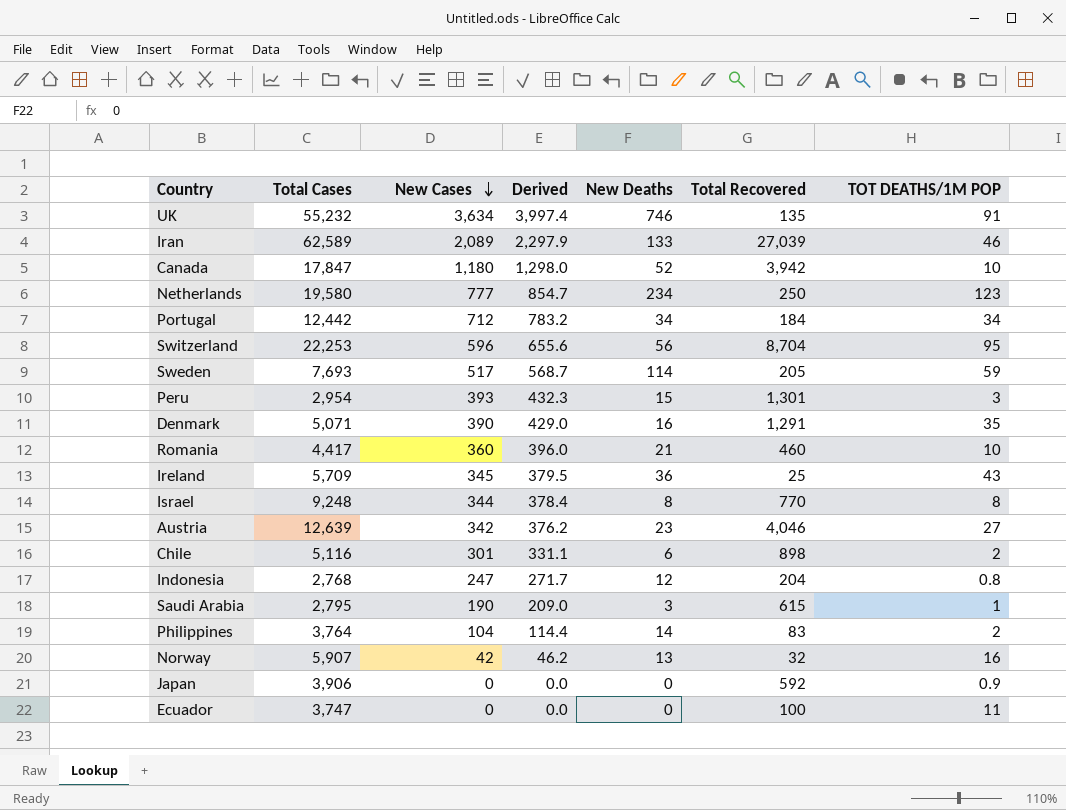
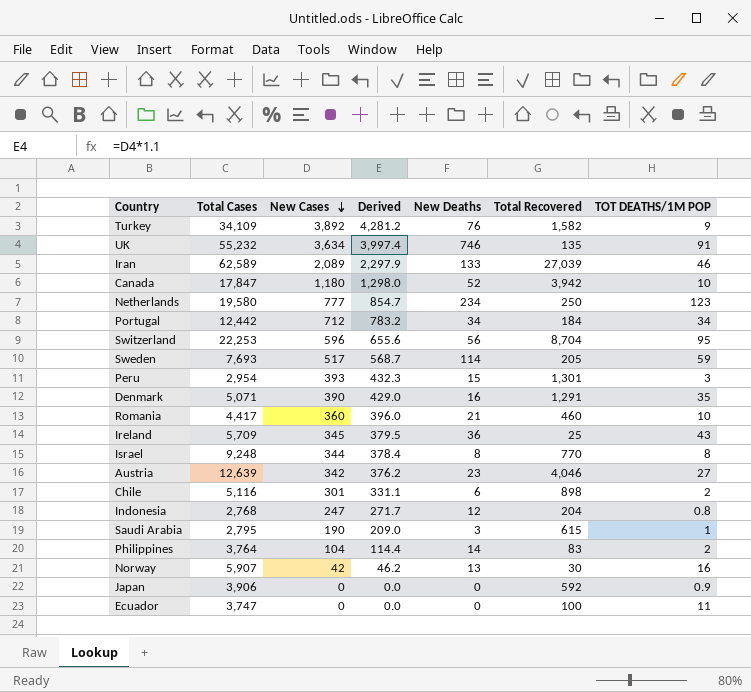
row Turkey: none -> 34,109 | 3,892 | 4,281.2 | 76 | 1,582 | 9
Norway | Total Recovered: 32 -> 30

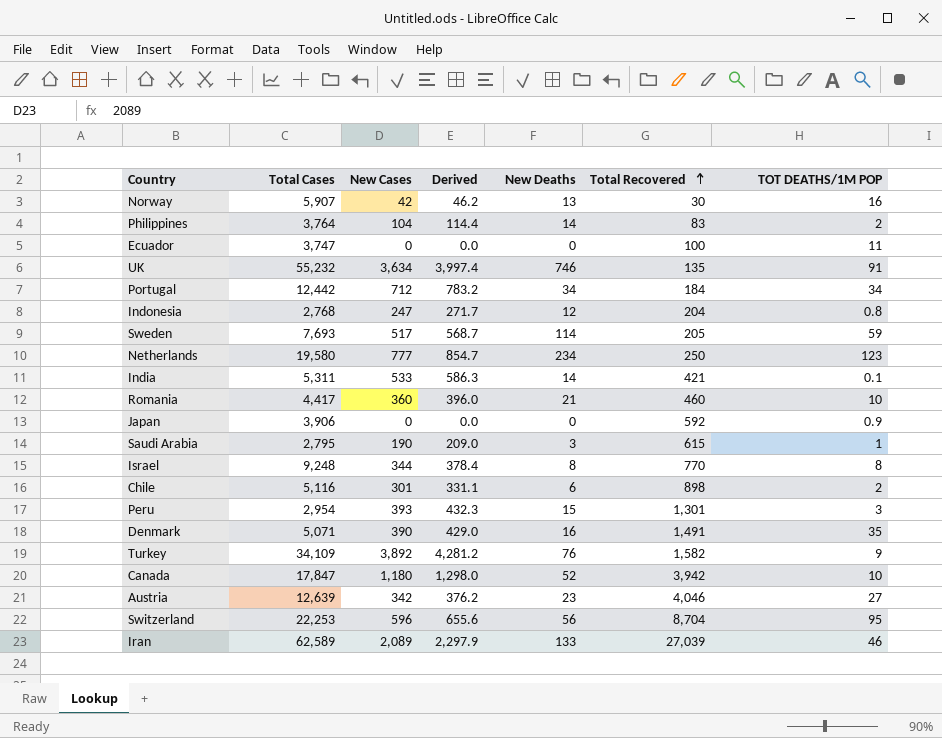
row order: New Cases descending -> Total Recovered ascending
row Ireland: 5,709 | 345 | 379.5 | 36 | 25 | 43 -> none
row India: none -> 5,311 | 533 | 586.3 | 14 | 421 | 0.1
Denmark | Total Recovered: 1,291 -> 1,491

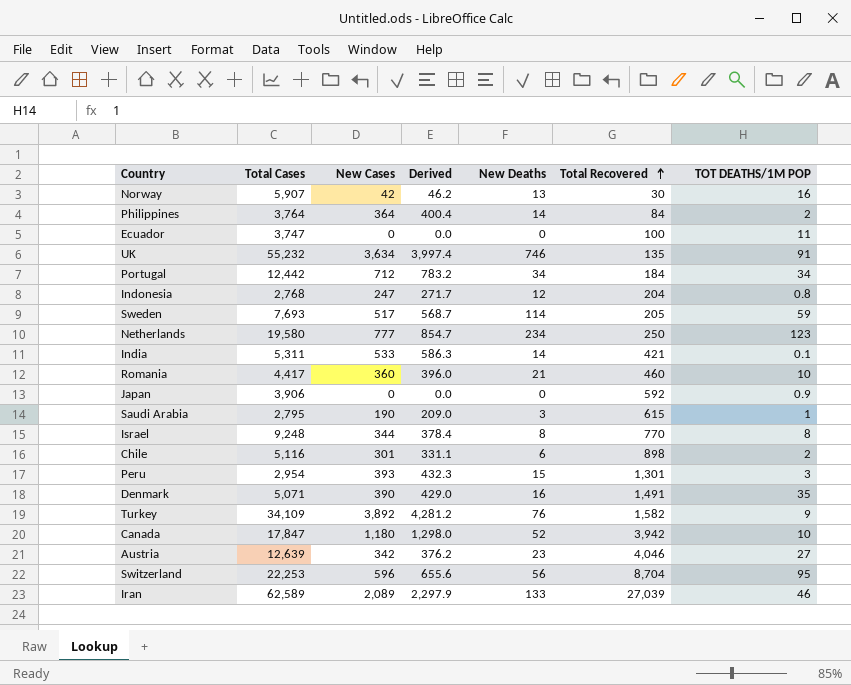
Philippines | New Cases: 104 -> 364
Philippines | Derived: 114.4 -> 400.4
Philippines | Total Recovered: 83 -> 84

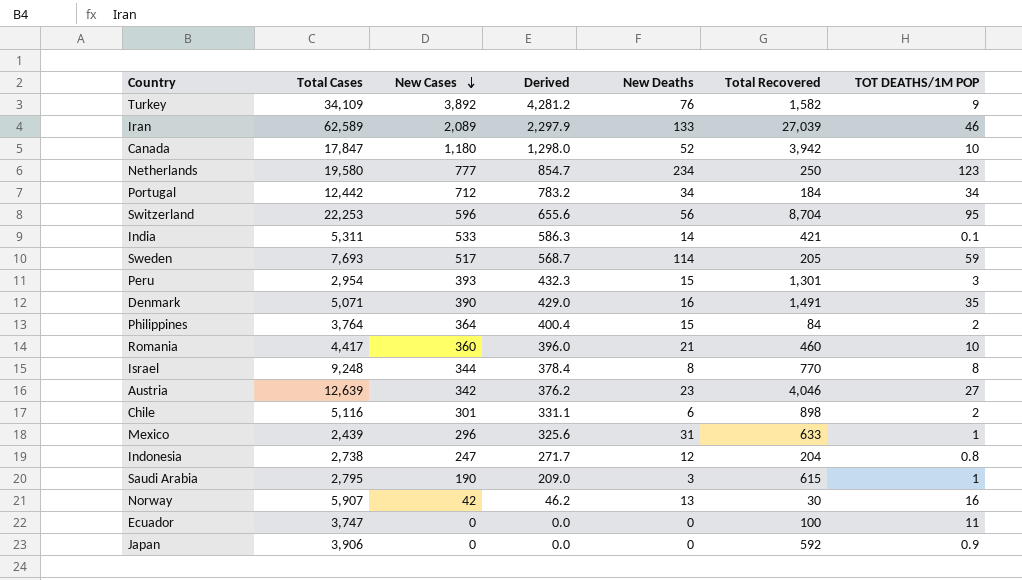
row order: Total Recovered ascending -> New Cases descending
row UK: 55,232 | 3,634 | 3,997.4 | 746 | 135 | 91 -> none
Philippines | New Deaths: 14 -> 15
row Mexico: none -> 2,439 | 296 | 325.6 | 31 | 633 | 1
Indonesia | Total Cases: 2,768 -> 2,738

